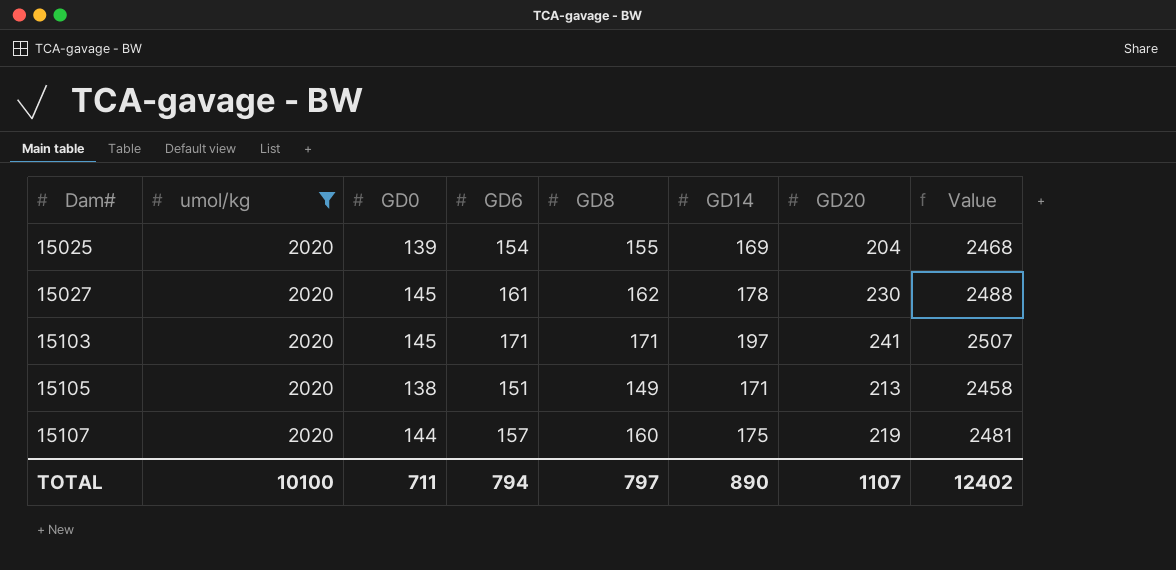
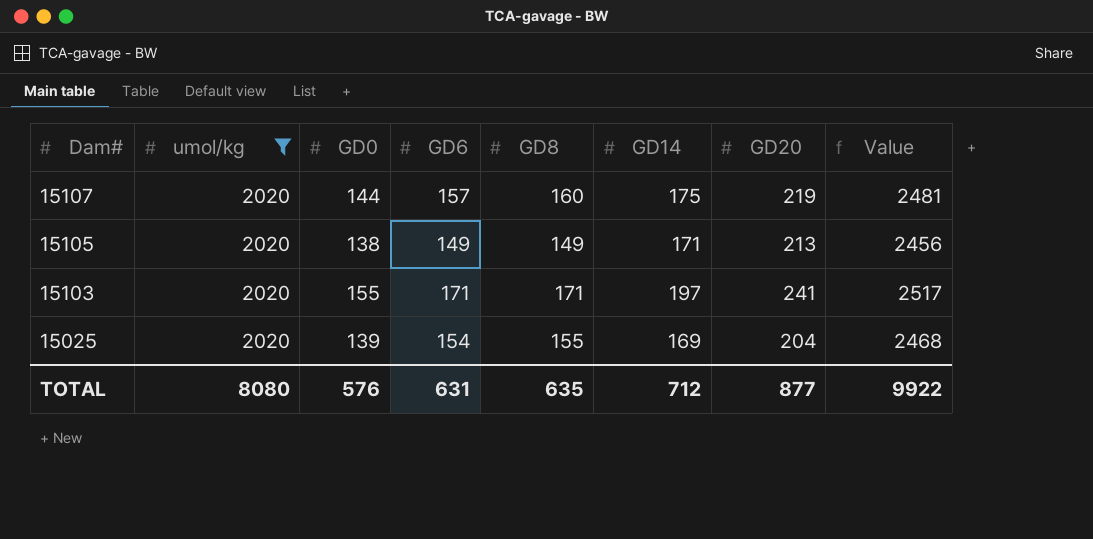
row order: Dam# ascending -> Dam# descending
row 15027: 2020 | 145 | 161 | 162 | 178 | 230 | 2488 -> none
15105 | GD6: 151 -> 149
15105 | Value: 2458 -> 2456
15103 | GD0: 145 -> 155
15103 | Value: 2507 -> 2517
TOTAL | umol/kg: 10100 -> 8080
TOTAL | GD0: 711 -> 576
TOTAL | GD6: 794 -> 631
TOTAL | GD8: 797 -> 635
TOTAL | GD14: 890 -> 712
TOTAL | GD20: 1107 -> 877
TOTAL | Value: 12402 -> 9922

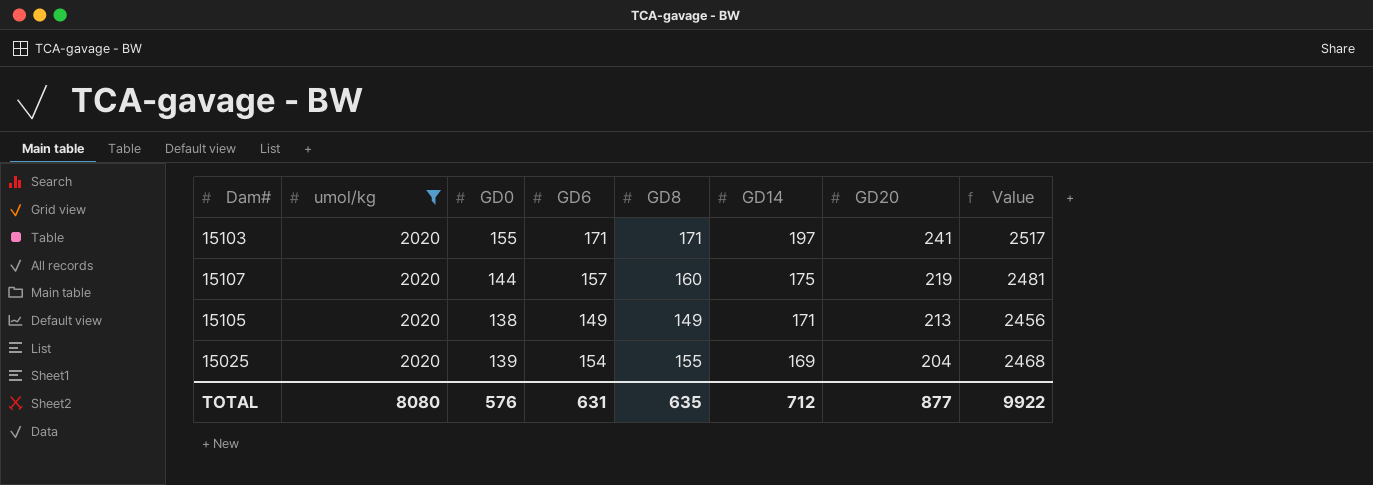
row order: Dam# descending -> GD14 descending

